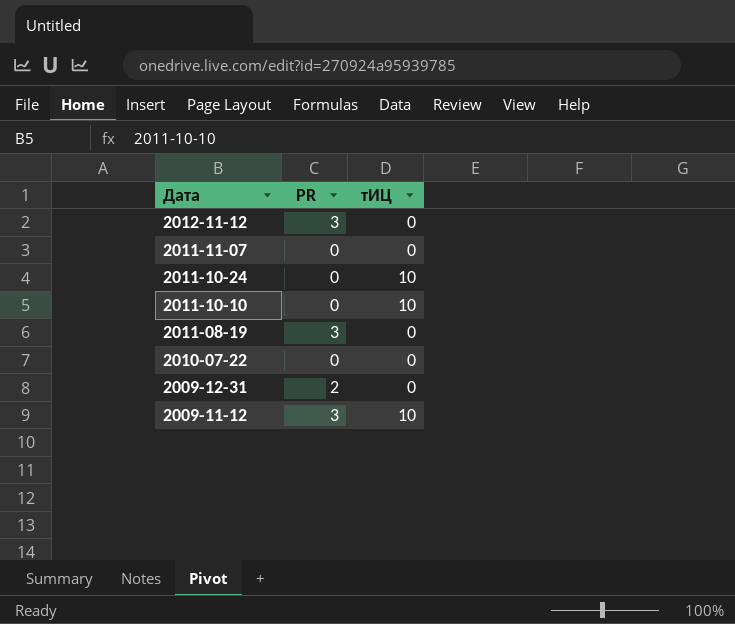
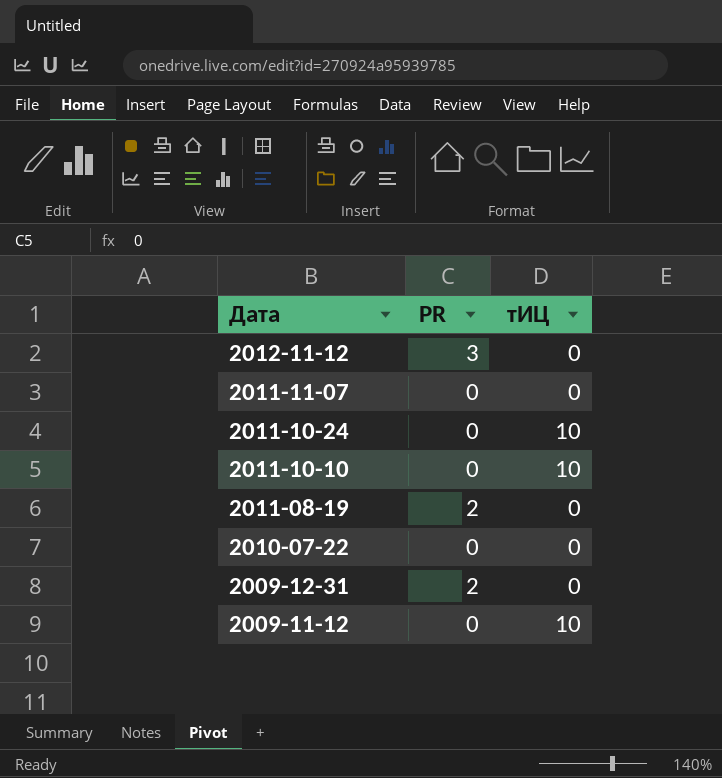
2011-08-19 | PR: 3 -> 2
2009-11-12 | PR: 3 -> 0

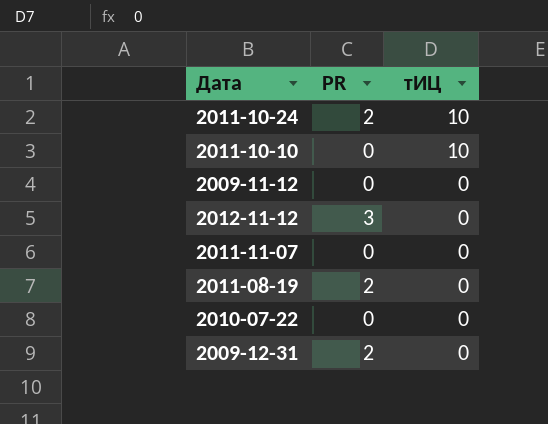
row order: Дата descending -> тИЦ descending
2011-10-24 | PR: 0 -> 2
2009-11-12 | тИЦ: 10 -> 0

